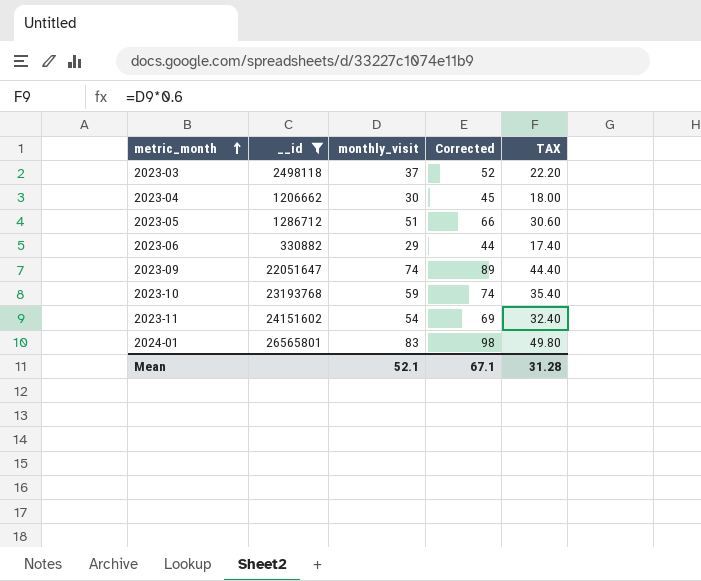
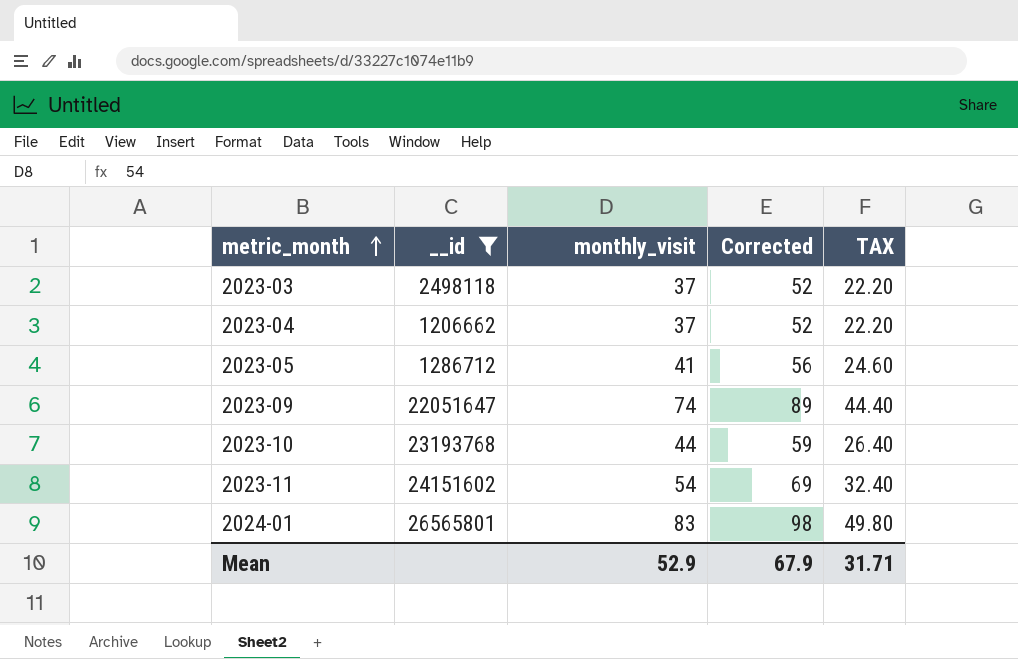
row 2023-06: 330882 | 29 | 44 | 17.40 -> none
2023-04 | monthly_visit: 30 -> 37
2023-04 | Corrected: 45 -> 52
2023-04 | TAX: 18.00 -> 22.20
2023-05 | monthly_visit: 51 -> 41
2023-05 | Corrected: 66 -> 56
2023-05 | TAX: 30.60 -> 24.60
2023-10 | monthly_visit: 59 -> 44
2023-10 | Corrected: 74 -> 59
2023-10 | TAX: 35.40 -> 26.40
Mean | monthly_visit: 52.1 -> 52.9
Mean | Corrected: 67.1 -> 67.9
Mean | TAX: 31.28 -> 31.71

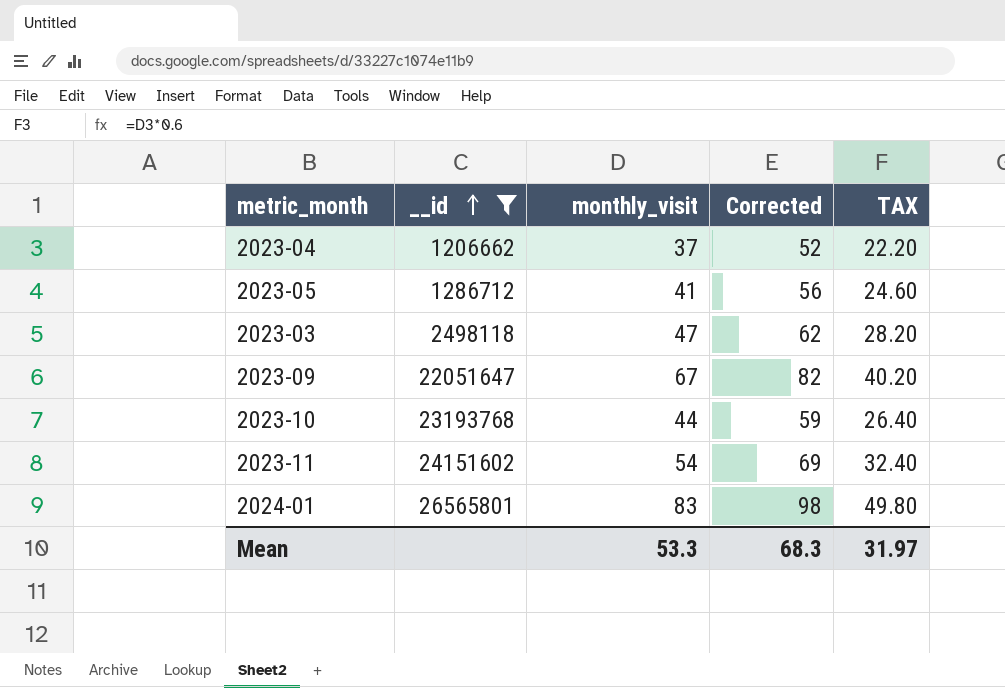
row order: metric_month ascending -> __id ascending
2023-03 | monthly_visit: 37 -> 47
2023-03 | Corrected: 52 -> 62
2023-03 | TAX: 22.20 -> 28.20
2023-09 | monthly_visit: 74 -> 67
2023-09 | Corrected: 89 -> 82
2023-09 | TAX: 44.40 -> 40.20
Mean | monthly_visit: 52.9 -> 53.3
Mean | Corrected: 67.9 -> 68.3
Mean | TAX: 31.71 -> 31.97

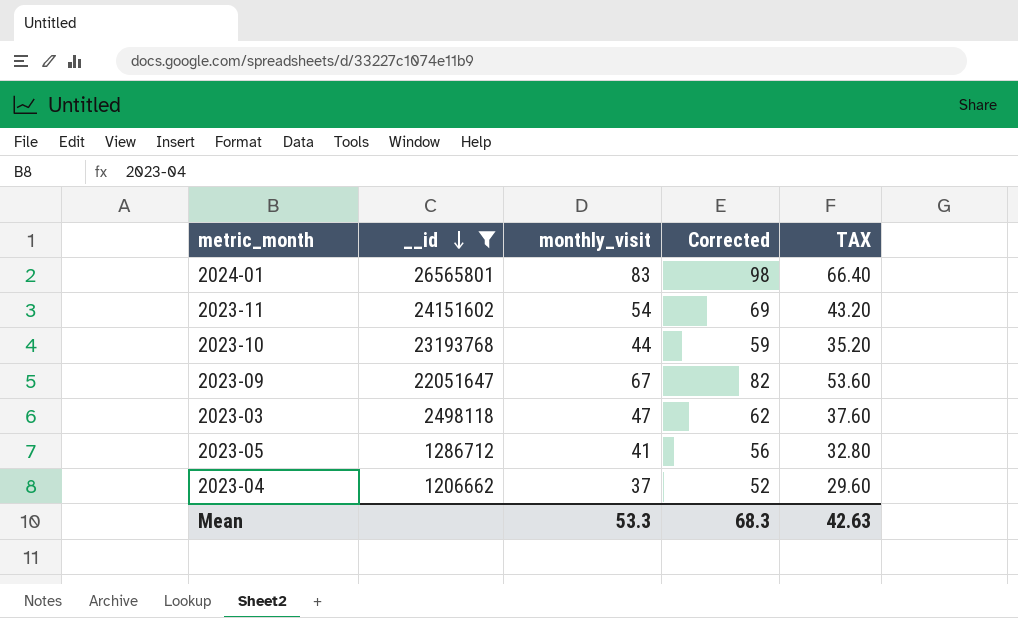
row order: __id ascending -> __id descending
column TAX | formula: [monthly_visit] * 0.6 -> [monthly_visit] * 0.8
Mean | TAX: 31.97 -> 42.63

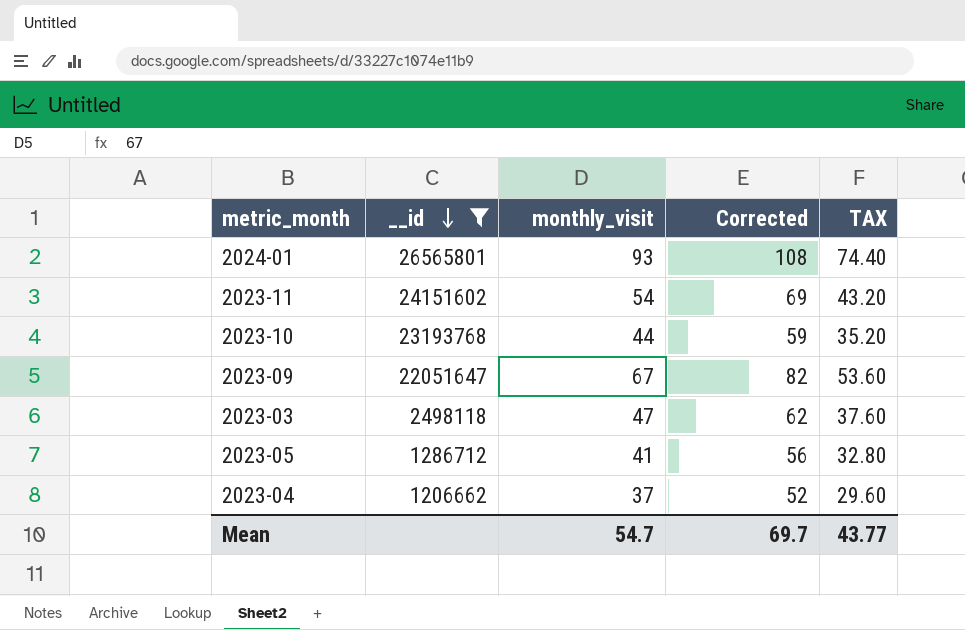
2024-01 | monthly_visit: 83 -> 93
2024-01 | Corrected: 98 -> 108
2024-01 | TAX: 66.40 -> 74.40
Mean | monthly_visit: 53.3 -> 54.7
Mean | Corrected: 68.3 -> 69.7
Mean | TAX: 42.63 -> 43.77

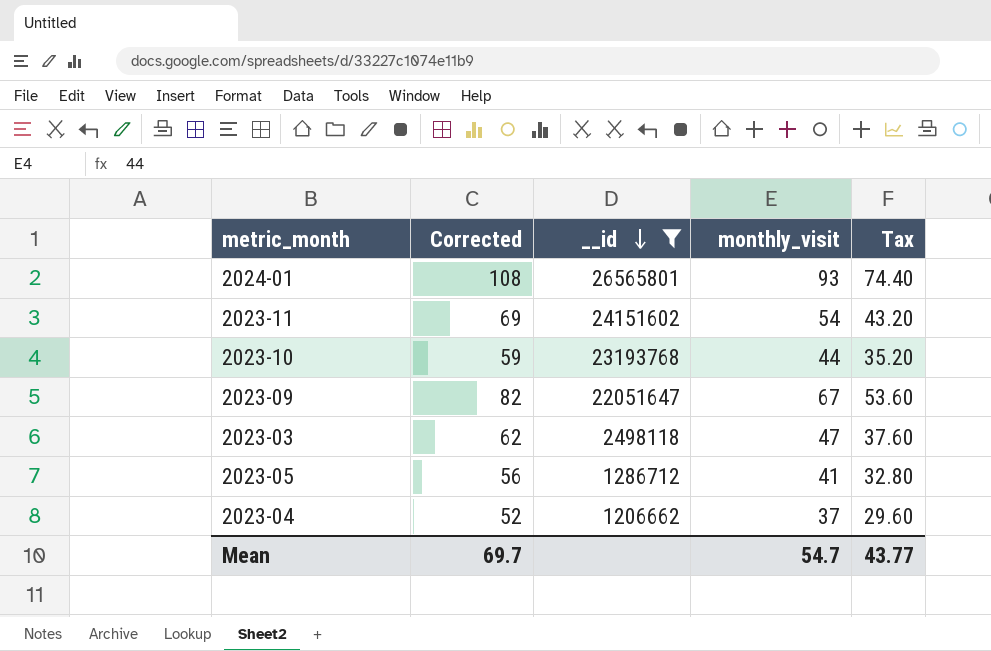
column Corrected | position: 4 -> 2
column name: TAX -> Tax

